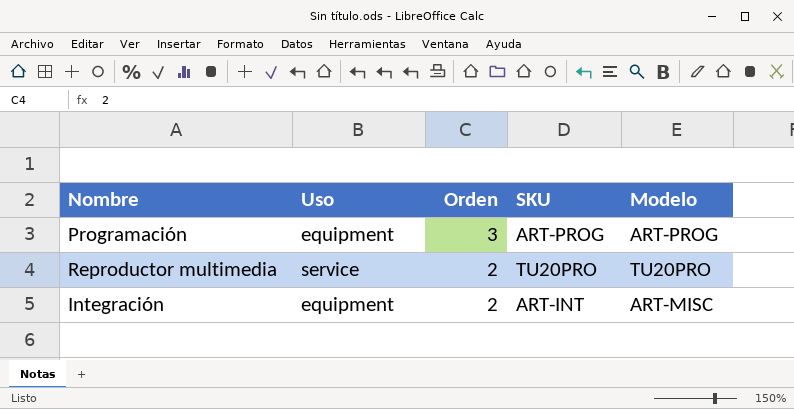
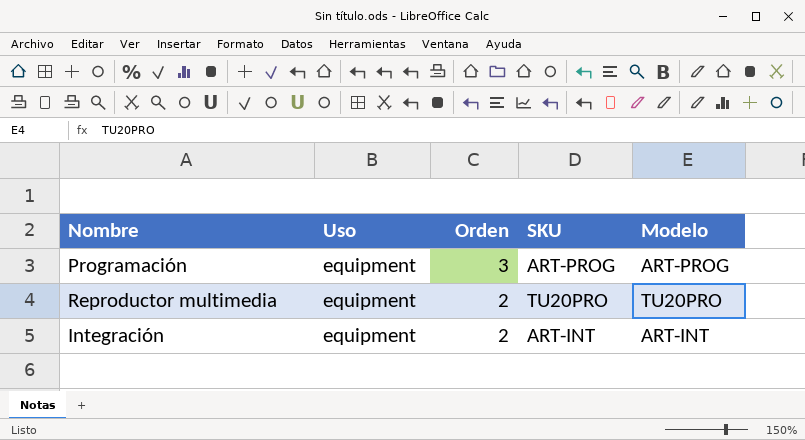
Reproductor multimedia | Uso: service -> equipment
Integración | Modelo: ART-MISC -> ART-INT

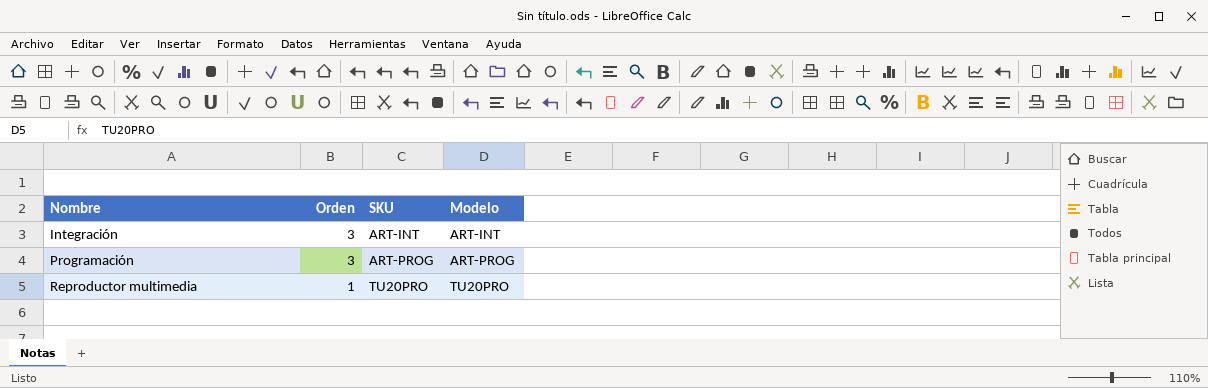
row order: Orden descending -> Nombre ascending
column Uso | position: 2 -> none
Integración | Orden: 2 -> 3
Reproductor multimedia | Orden: 2 -> 1

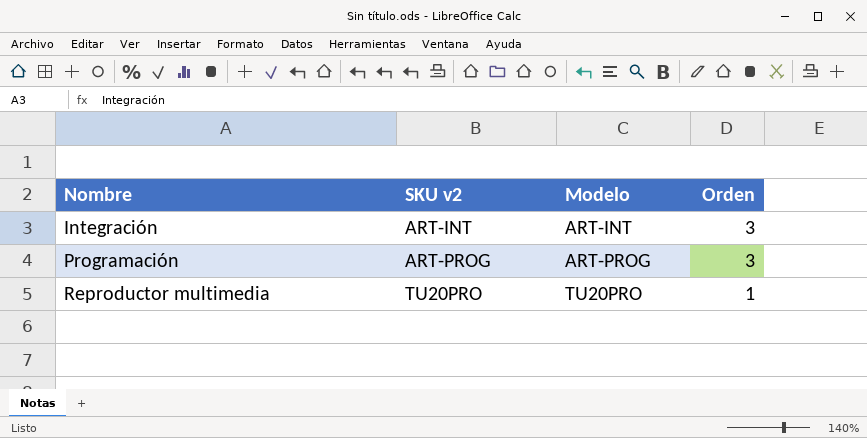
column name: SKU -> SKU v2
column Orden | position: 2 -> 4

